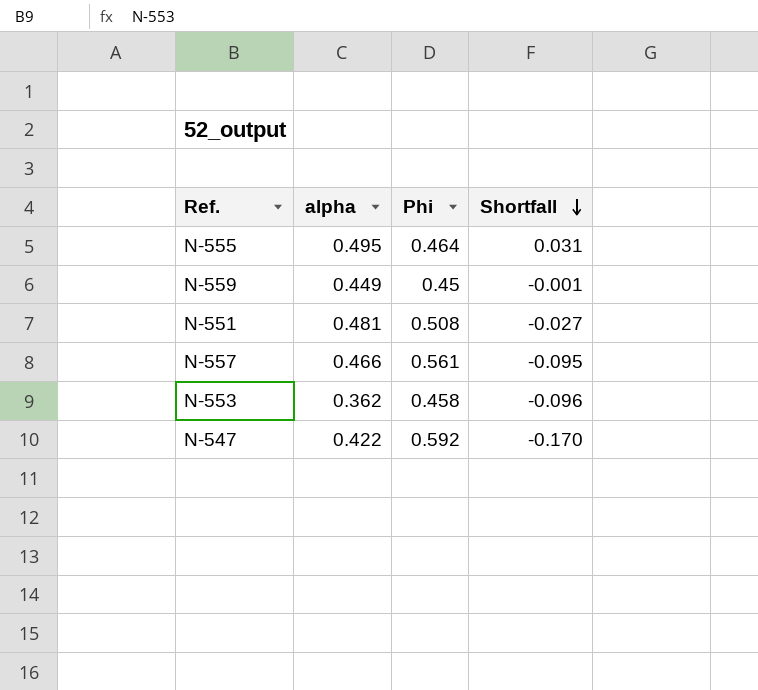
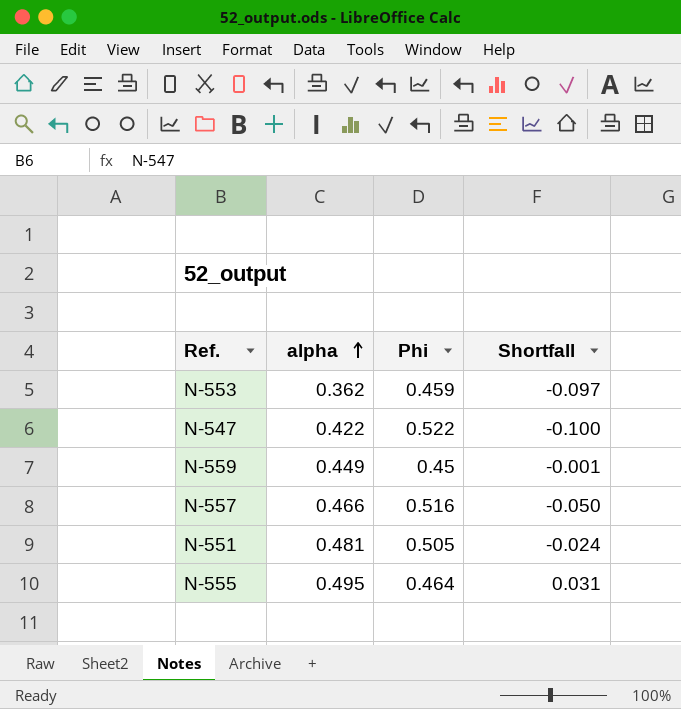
row order: Shortfall descending -> alpha ascending
N-553 | Phi: 0.458 -> 0.459
N-553 | Shortfall: -0.096 -> -0.097
N-547 | Phi: 0.592 -> 0.522
N-547 | Shortfall: -0.170 -> -0.100
N-557 | Phi: 0.561 -> 0.516
N-557 | Shortfall: -0.095 -> -0.050
N-551 | Phi: 0.508 -> 0.505
N-551 | Shortfall: -0.027 -> -0.024

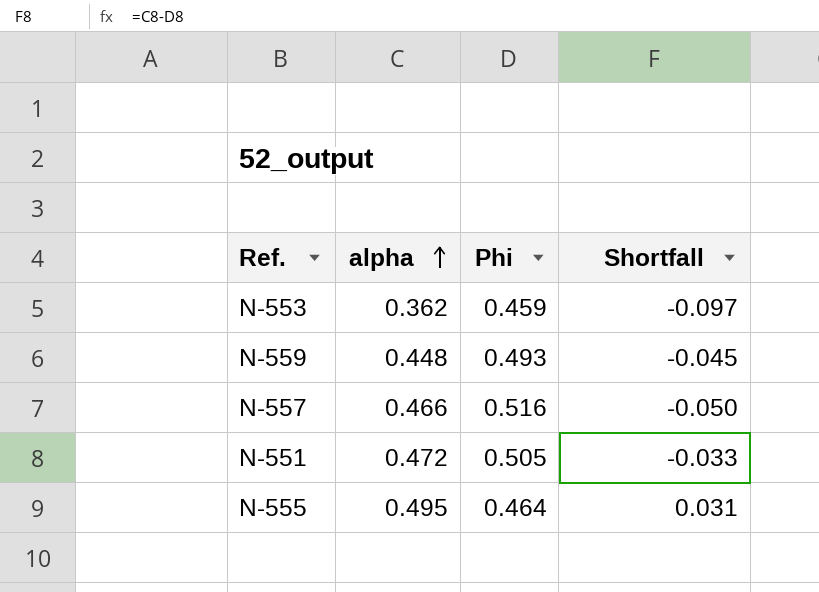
row N-547: 0.422 | 0.522 | -0.100 -> none
N-559 | alpha: 0.449 -> 0.448
N-559 | Phi: 0.45 -> 0.493
N-559 | Shortfall: -0.001 -> -0.045
N-551 | alpha: 0.481 -> 0.472
N-551 | Shortfall: -0.024 -> -0.033

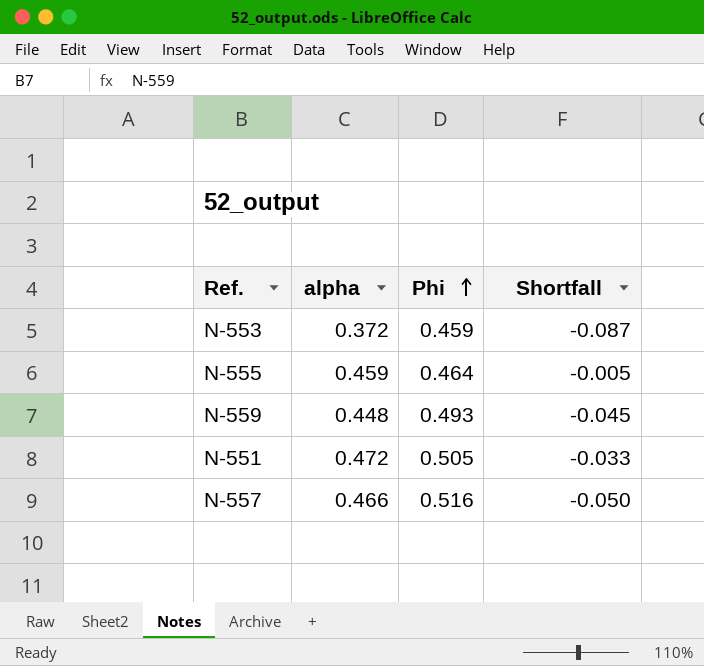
row order: alpha ascending -> Phi ascending
N-553 | alpha: 0.362 -> 0.372
N-553 | Shortfall: -0.097 -> -0.087
N-555 | alpha: 0.495 -> 0.459
N-555 | Shortfall: 0.031 -> -0.005

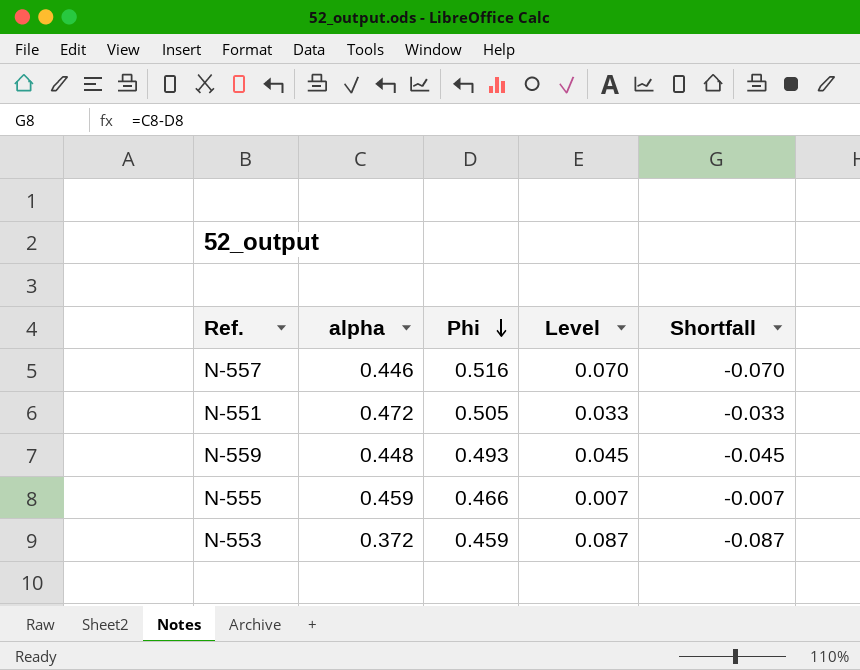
row order: Phi ascending -> Phi descending
column Level | formula: none -> [Phi] - [alpha]
N-557 | alpha: 0.466 -> 0.446
N-557 | Shortfall: -0.050 -> -0.070
N-555 | Phi: 0.464 -> 0.466
N-555 | Shortfall: -0.005 -> -0.007

